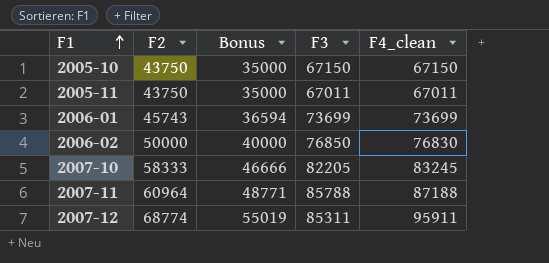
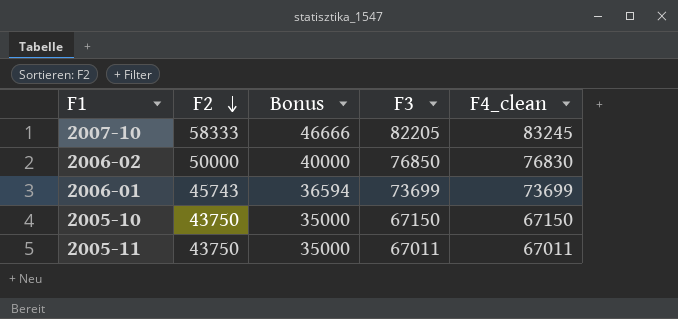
row order: F1 ascending -> F2 descending
row 2007-11: 60964 | 48771 | 85788 | 87188 -> none
row 2007-12: 68774 | 55019 | 85311 | 95911 -> none

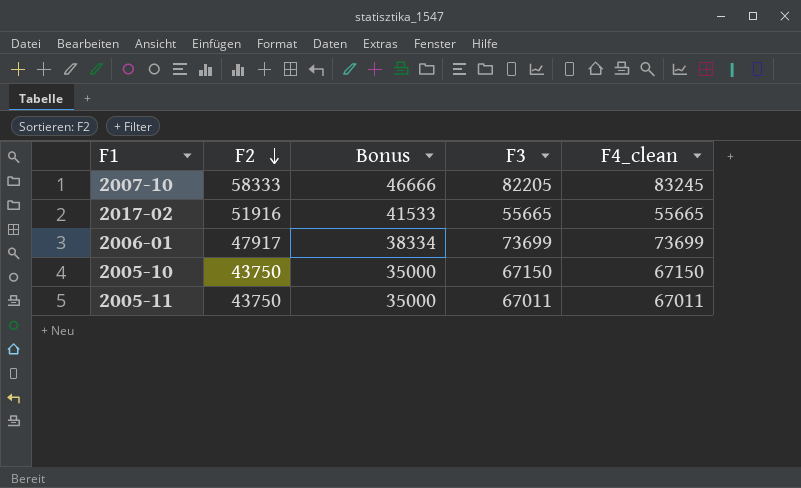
row 2006-02: 50000 | 40000 | 76850 | 76830 -> none
row 2017-02: none -> 51916 | 41533 | 55665 | 55665
2006-01 | F2: 45743 -> 47917
2006-01 | Bonus: 36594 -> 38334

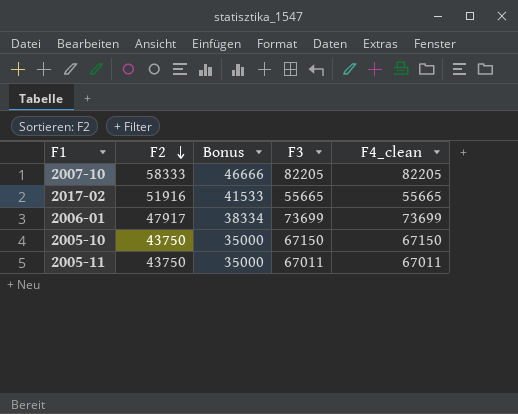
2007-10 | F4_clean: 83245 -> 82205

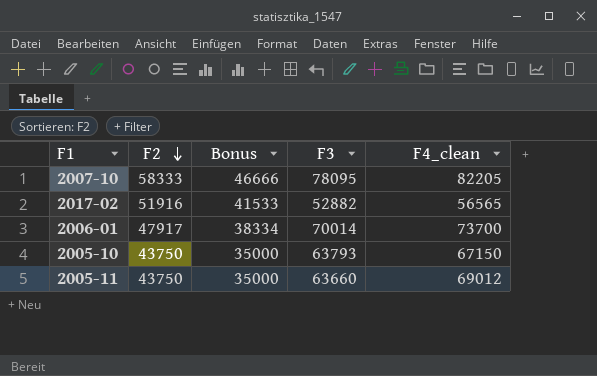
2007-10 | F3: 82205 -> 78095
2017-02 | F3: 55665 -> 52882
2017-02 | F4_clean: 55665 -> 56565
2006-01 | F3: 73699 -> 70014
2006-01 | F4_clean: 73699 -> 73700
2005-10 | F3: 67150 -> 63793
2005-11 | F3: 67011 -> 63660
2005-11 | F4_clean: 67011 -> 69012

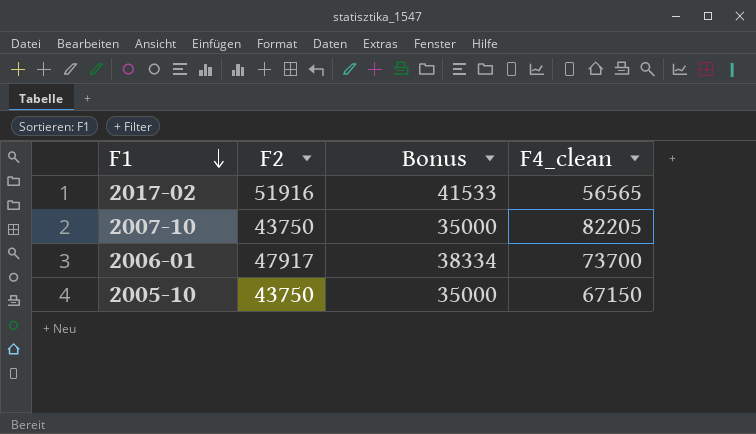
row order: F2 descending -> F1 descending
column F3 | position: 4 -> none
row 2005-11: 43750 | 35000 | 63660 | 69012 -> none
2007-10 | F2: 58333 -> 43750
2007-10 | Bonus: 46666 -> 35000

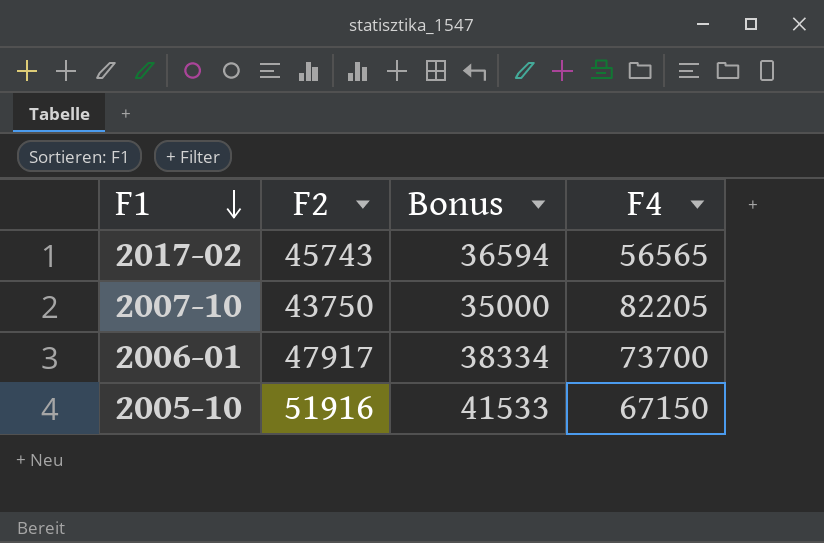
column name: F4_clean -> F4
2017-02 | F2: 51916 -> 45743
2017-02 | Bonus: 41533 -> 36594
2005-10 | F2: 43750 -> 51916
2005-10 | Bonus: 35000 -> 41533

